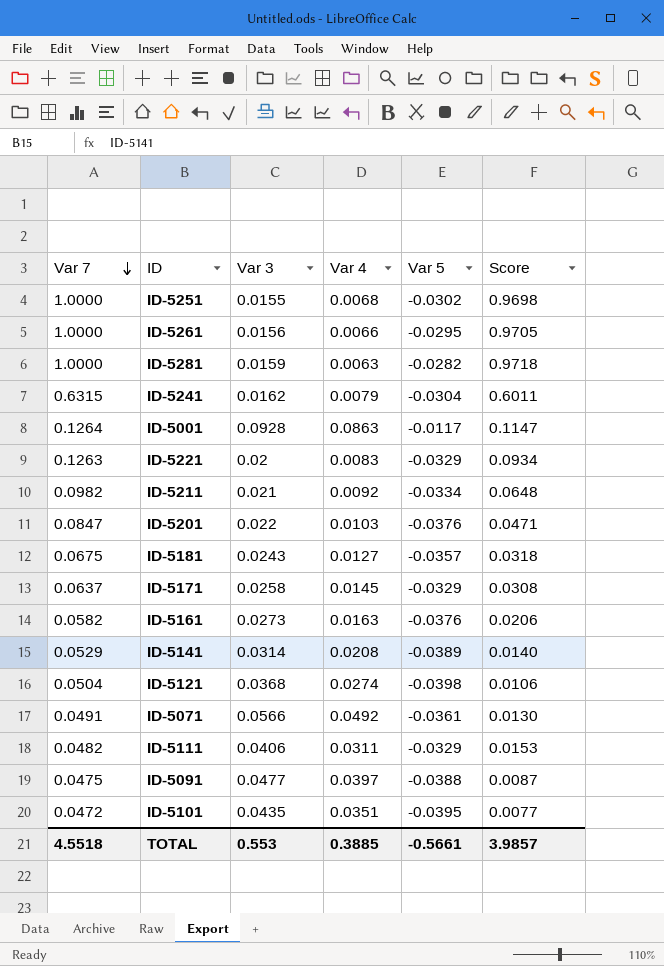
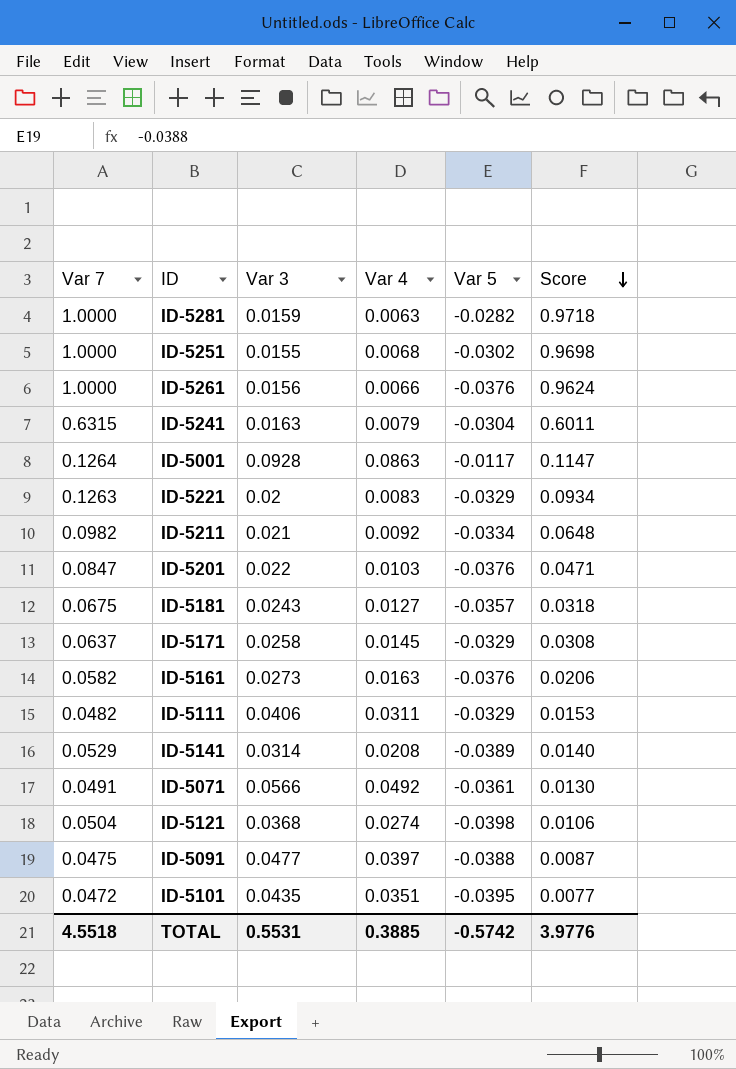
row order: Var 7 descending -> Score descending
ID-5261 | Var 5: -0.0295 -> -0.0376
ID-5261 | Score: 0.9705 -> 0.9624
ID-5241 | Var 3: 0.0162 -> 0.0163
TOTAL | Var 3: 0.553 -> 0.5531
TOTAL | Var 5: -0.5661 -> -0.5742
TOTAL | Score: 3.9857 -> 3.9776

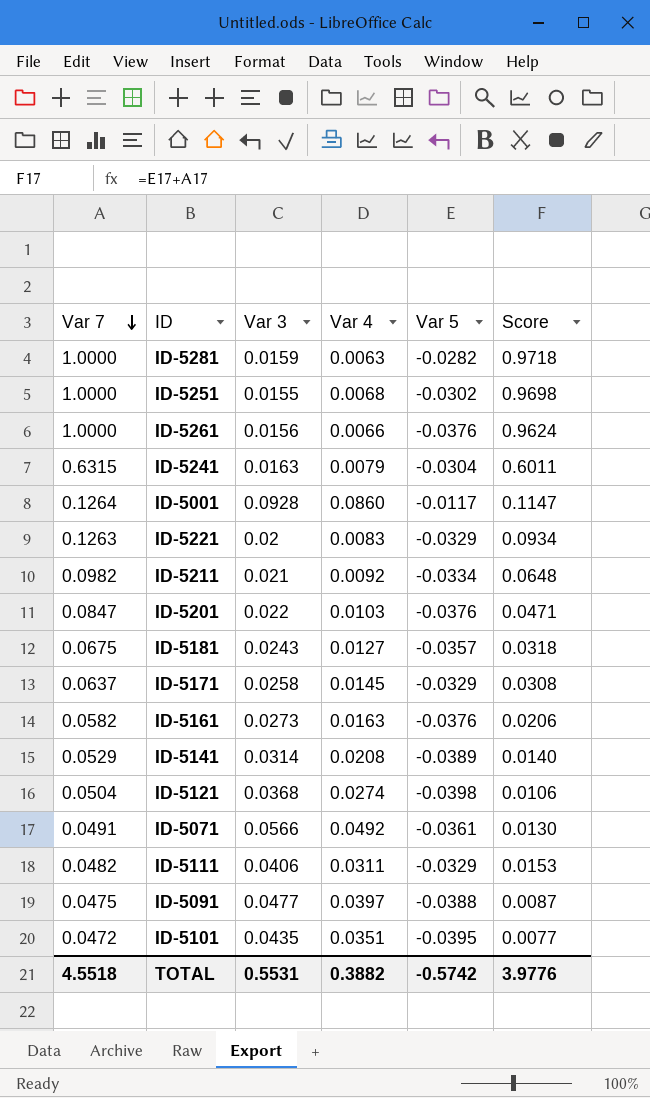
row order: Score descending -> Var 7 descending
ID-5001 | Var 4: 0.0863 -> 0.0860
TOTAL | Var 4: 0.3885 -> 0.3882

